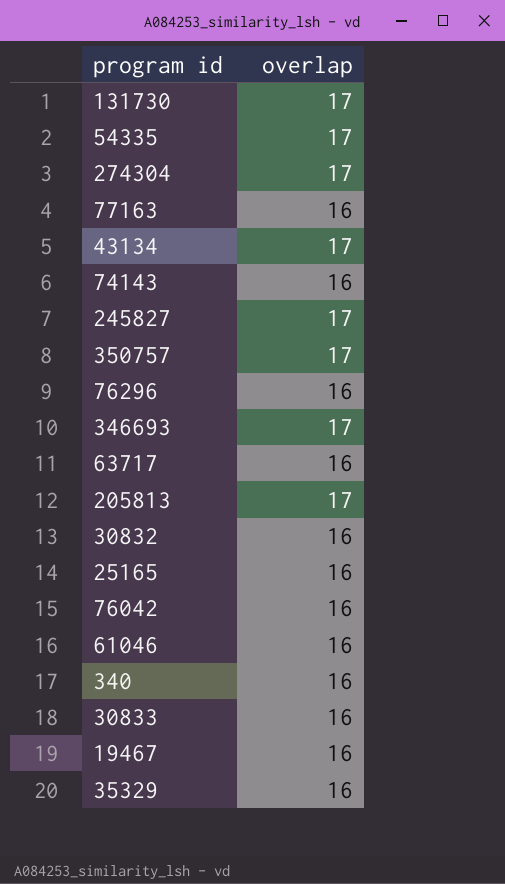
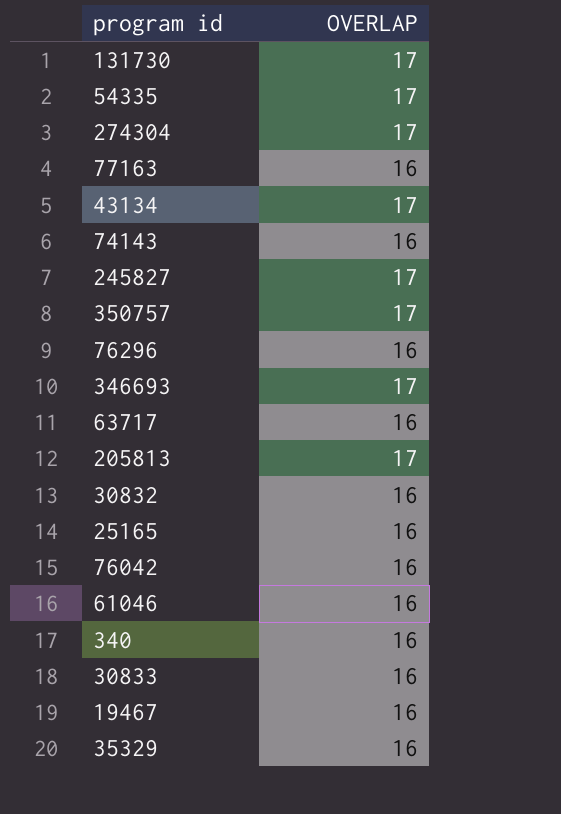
column name: overlap -> OVERLAP

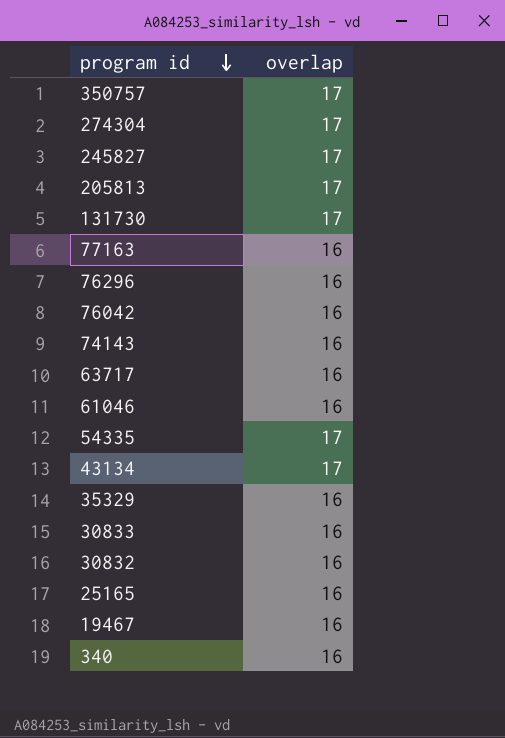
row order: none -> program id descending
column name: OVERLAP -> overlap
row 346693: 17 -> none

